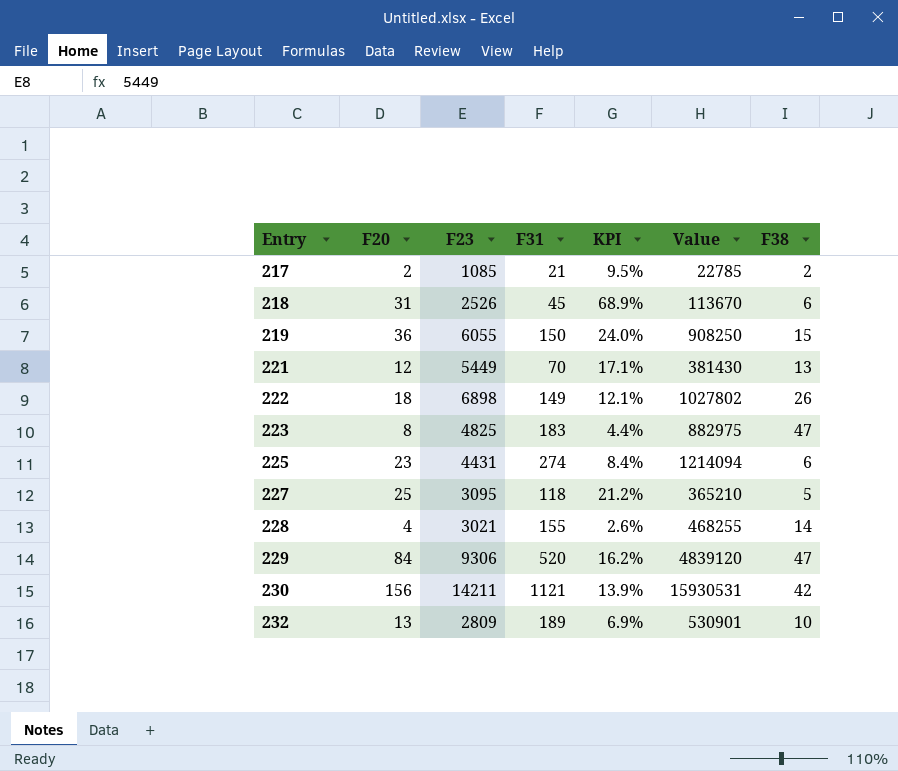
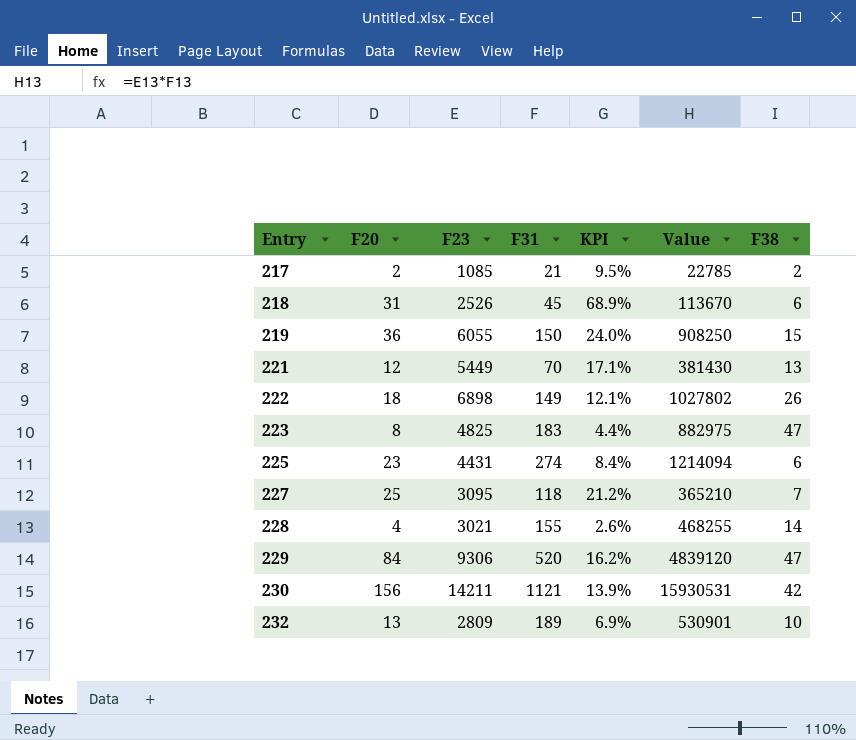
227 | F38: 5 -> 7

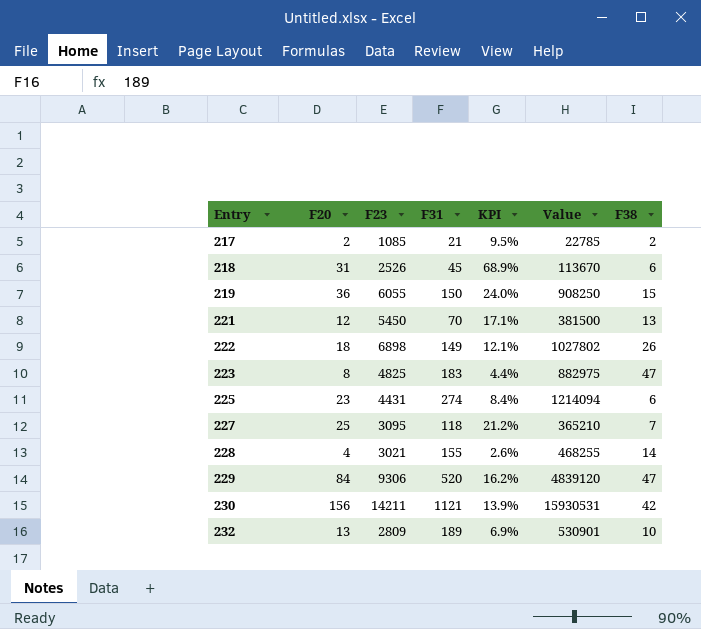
221 | F23: 5449 -> 5450
221 | Value: 381430 -> 381500

